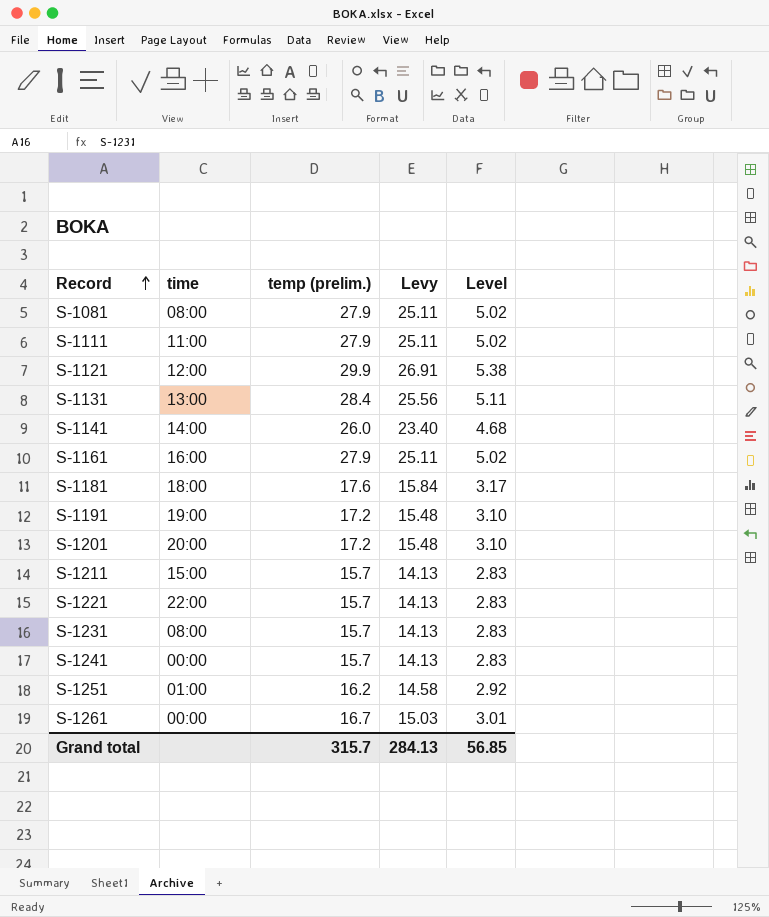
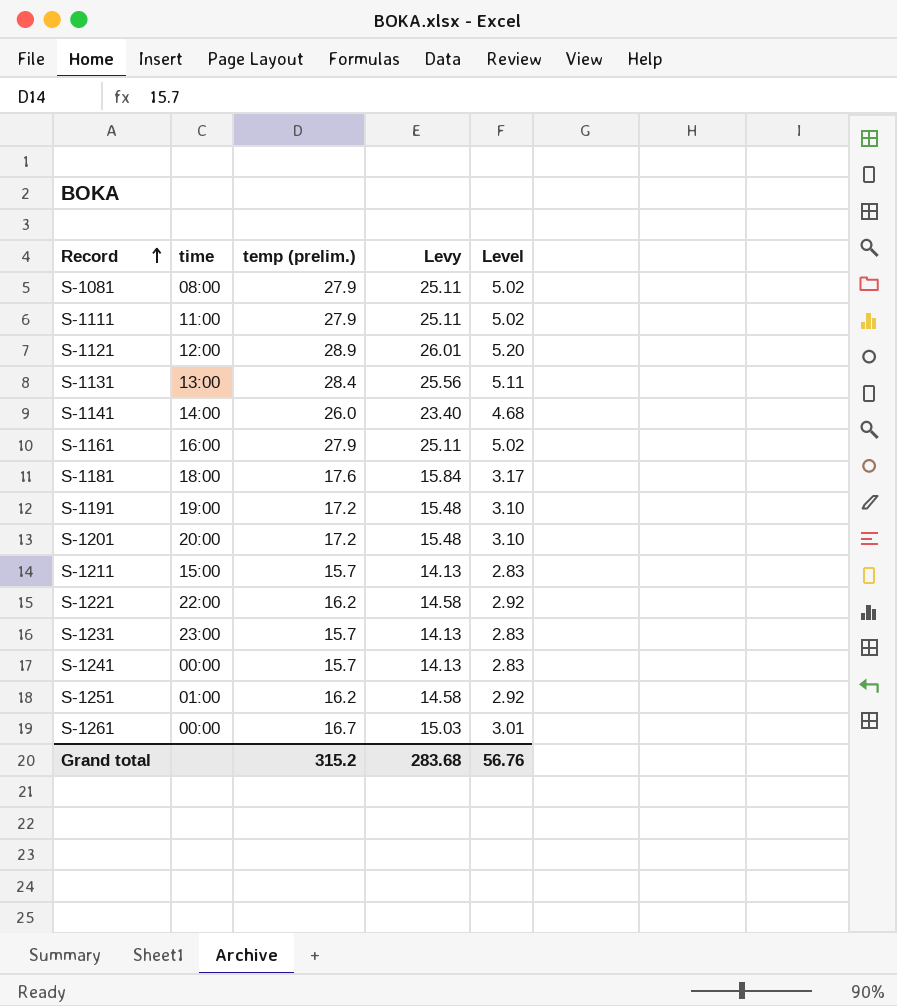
S-1121 | temp (prelim.): 29.9 -> 28.9
S-1121 | Levy: 26.91 -> 26.01
S-1121 | Level: 5.38 -> 5.20
S-1221 | temp (prelim.): 15.7 -> 16.2
S-1221 | Levy: 14.13 -> 14.58
S-1221 | Level: 2.83 -> 2.92
S-1231 | time: 08:00 -> 23:00
Grand total | temp (prelim.): 315.7 -> 315.2
Grand total | Levy: 284.13 -> 283.68
Grand total | Level: 56.85 -> 56.76

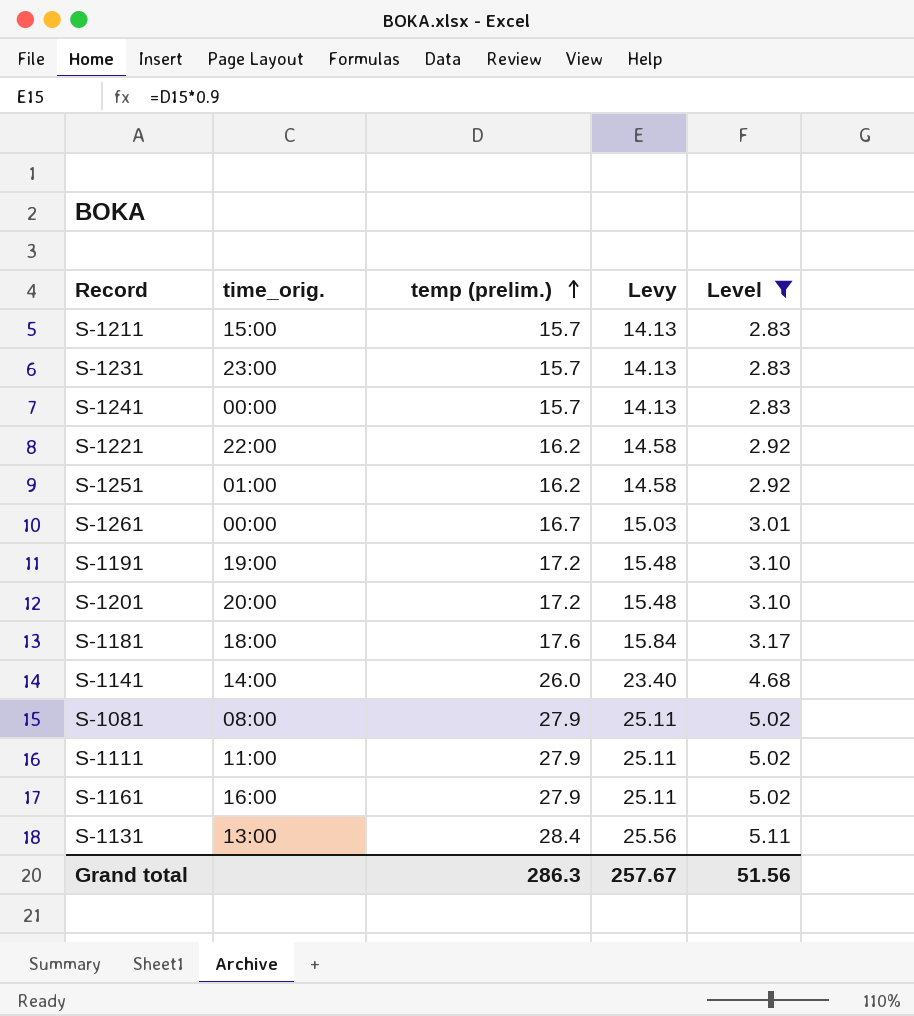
filter: none -> Level != 5.20
row order: Record ascending -> temp (prelim.) ascending
column name: time -> time_orig.
Grand total | temp (prelim.): 315.2 -> 286.3
Grand total | Levy: 283.68 -> 257.67
Grand total | Level: 56.76 -> 51.56

